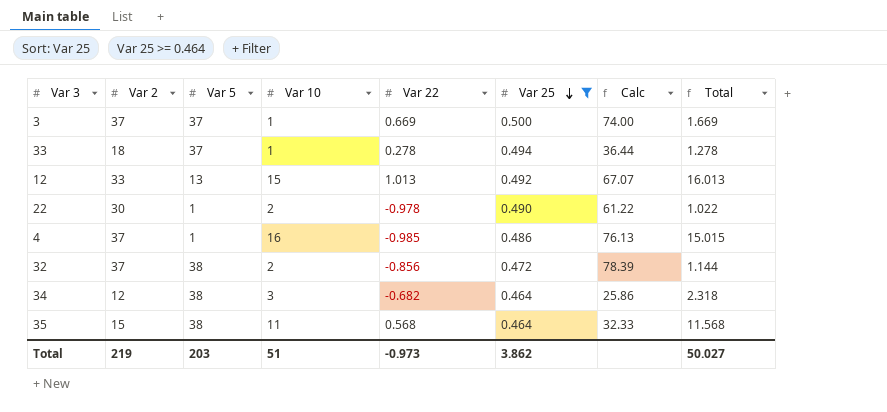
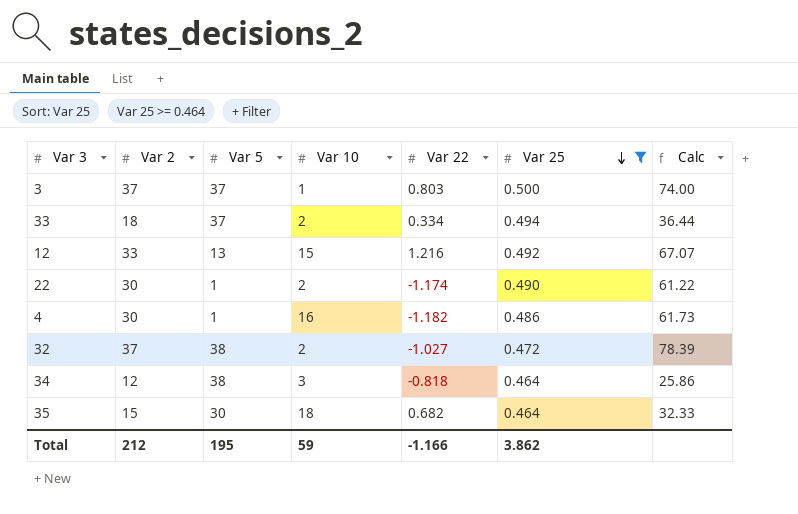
column Total | formula: [Var 10] + [Var 22] -> none
3 | Var 22: 0.669 -> 0.803
33 | Var 10: 1 -> 2
33 | Var 22: 0.278 -> 0.334
12 | Var 22: 1.013 -> 1.216
22 | Var 22: -0.978 -> -1.174
4 | Var 2: 37 -> 30
4 | Var 22: -0.985 -> -1.182
4 | Calc: 76.13 -> 61.73
32 | Var 22: -0.856 -> -1.027
34 | Var 22: -0.682 -> -0.818
35 | Var 5: 38 -> 30
35 | Var 10: 11 -> 18
35 | Var 22: 0.568 -> 0.682
Total | Var 2: 219 -> 212
Total | Var 5: 203 -> 195
Total | Var 10: 51 -> 59
Total | Var 22: -0.973 -> -1.166

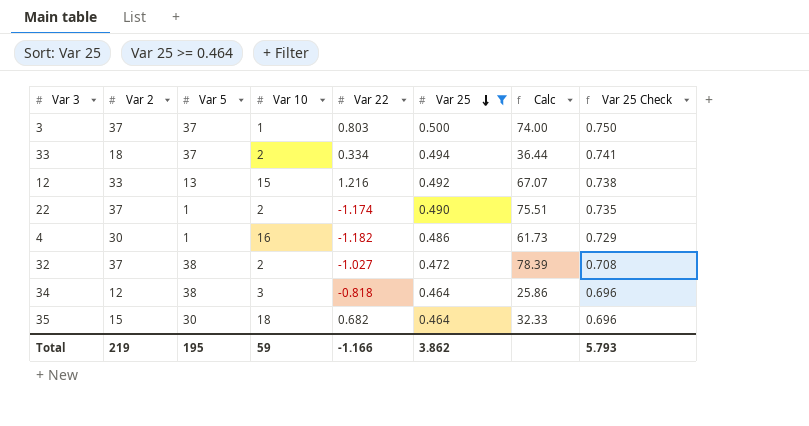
column Var 25 Check | formula: none -> [Var 25] * 1.5
22 | Var 2: 30 -> 37
22 | Calc: 61.22 -> 75.51
Total | Var 2: 212 -> 219

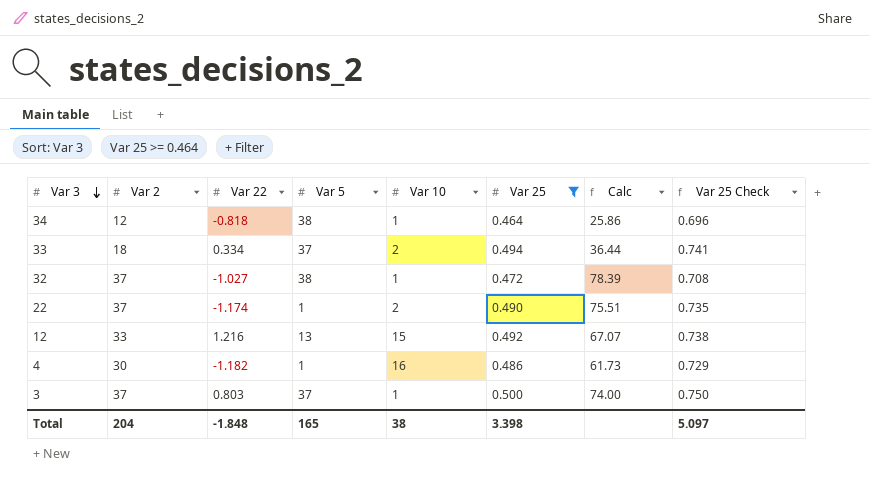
row order: Var 25 descending -> Var 3 descending
column Var 22 | position: 5 -> 3
row 35: 15 | 30 | 18 | 0.682 | 0.464 | 32.33 | 0.696 -> none
34 | Var 10: 3 -> 1
32 | Var 10: 2 -> 1
Total | Var 2: 219 -> 204
Total | Var 22: -1.166 -> -1.848
Total | Var 5: 195 -> 165
Total | Var 10: 59 -> 38
Total | Var 25: 3.862 -> 3.398
Total | Var 25 Check: 5.793 -> 5.097

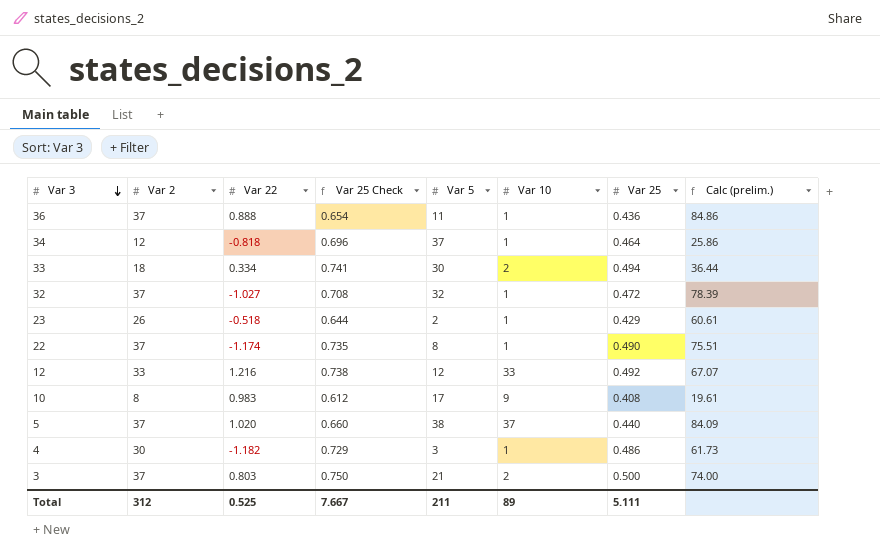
filter: Var 25 >= 0.464 -> none
column Var 25 Check | position: 8 -> 4
column name: Calc -> Calc (prelim.)
34 | Var 5: 38 -> 37
33 | Var 5: 37 -> 30
32 | Var 5: 38 -> 32
22 | Var 5: 1 -> 8
22 | Var 10: 2 -> 1
12 | Var 5: 13 -> 12
12 | Var 10: 15 -> 33
4 | Var 5: 1 -> 3
4 | Var 10: 16 -> 1
3 | Var 5: 37 -> 21
3 | Var 10: 1 -> 2
Total | Var 2: 204 -> 312
Total | Var 22: -1.848 -> 0.525
Total | Var 25 Check: 5.097 -> 7.667
Total | Var 5: 165 -> 211
Total | Var 10: 38 -> 89
Total | Var 25: 3.398 -> 5.111

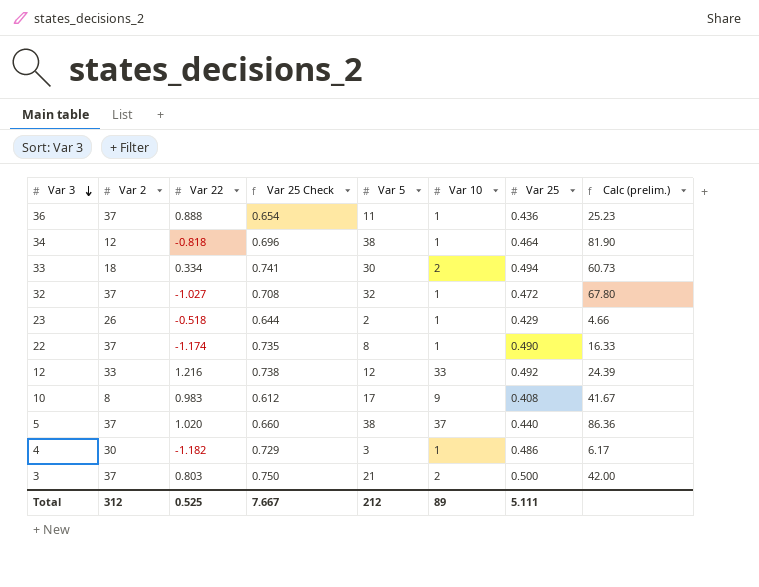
column Calc (prelim.) | formula: [Var 2] / [Var 25] -> [Var 5] / [Var 25]
34 | Var 5: 37 -> 38
Total | Var 5: 211 -> 212

